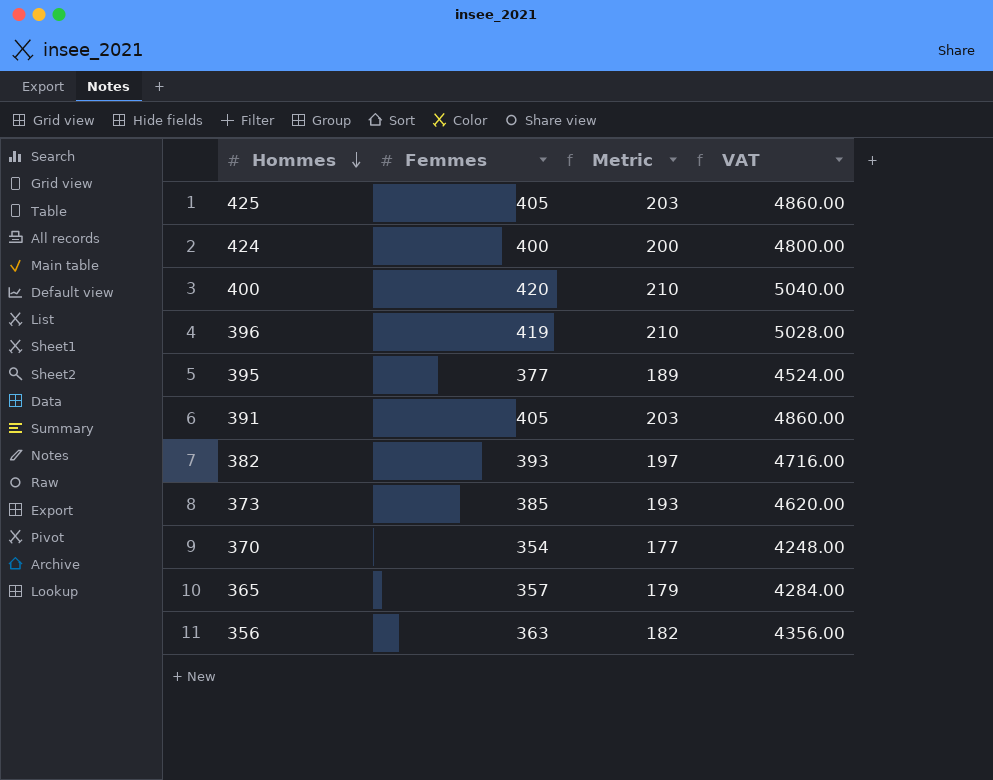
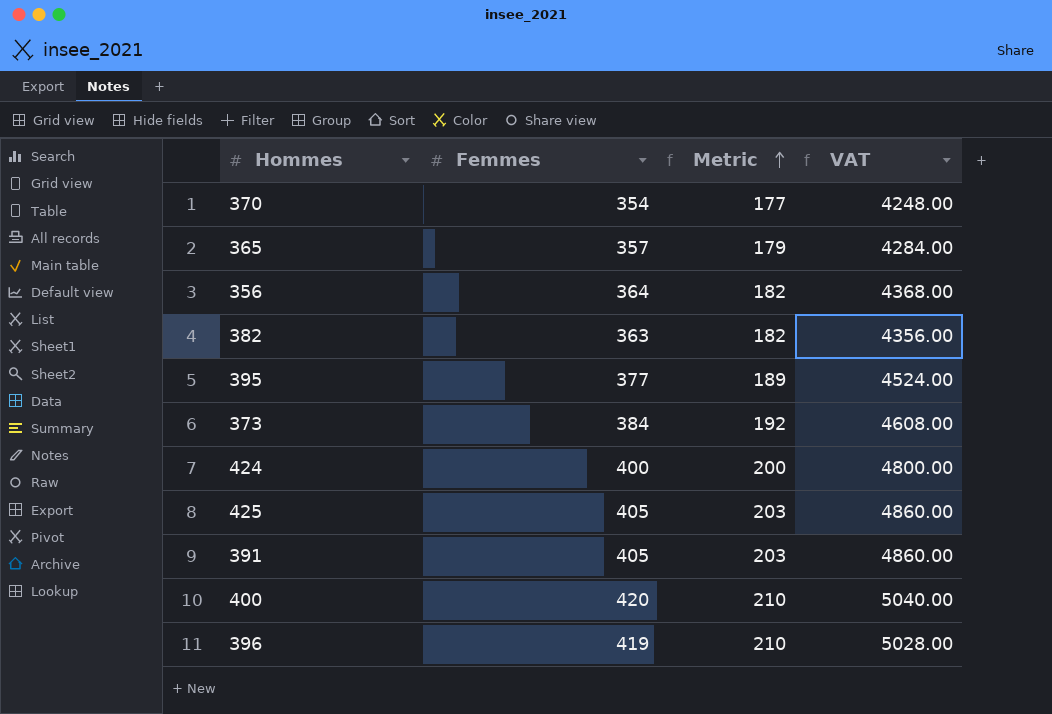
row order: Hommes descending -> Metric ascending
356 | Femmes: 363 -> 364
356 | VAT: 4356.00 -> 4368.00
382 | Femmes: 393 -> 363
382 | Metric: 197 -> 182
382 | VAT: 4716.00 -> 4356.00
373 | Femmes: 385 -> 384
373 | Metric: 193 -> 192
373 | VAT: 4620.00 -> 4608.00

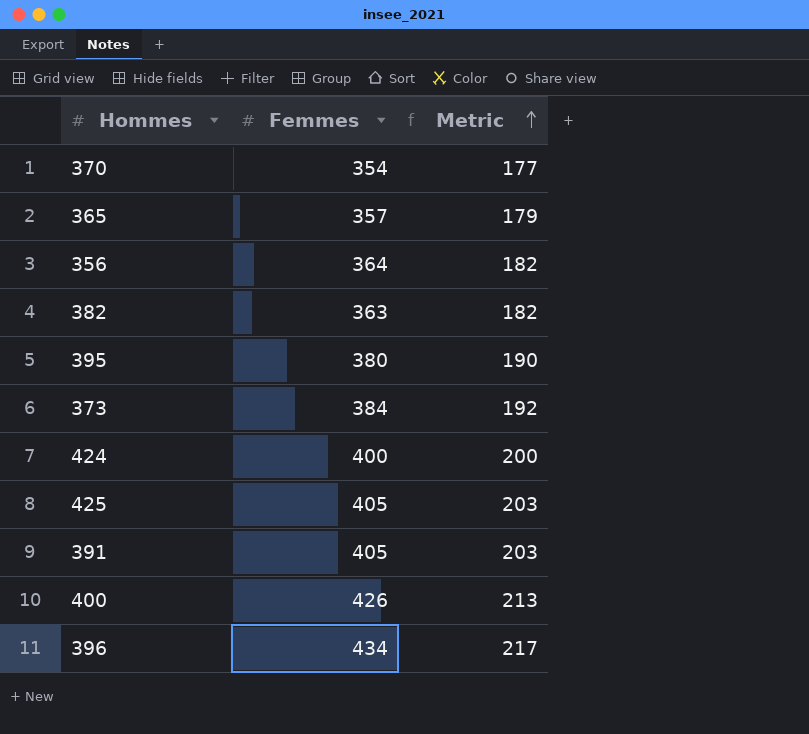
column VAT | formula: [Femmes] * 12 -> none
395 | Femmes: 377 -> 380
395 | Metric: 189 -> 190
400 | Femmes: 420 -> 426
400 | Metric: 210 -> 213
396 | Femmes: 419 -> 434
396 | Metric: 210 -> 217

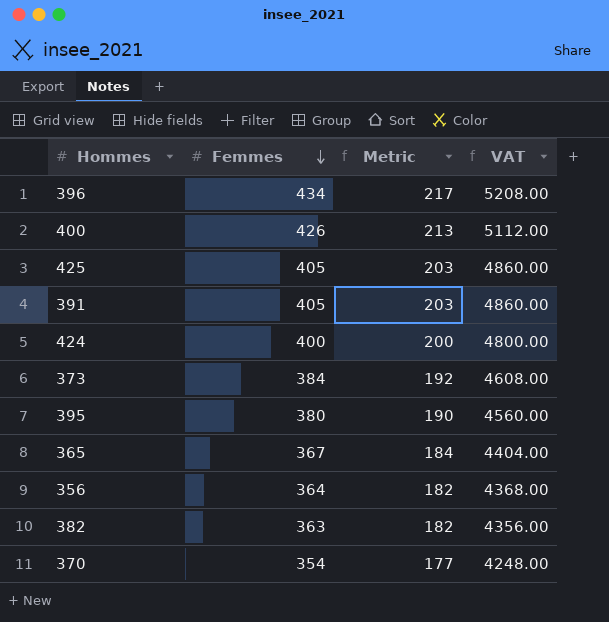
row order: Metric ascending -> Femmes descending
column VAT | formula: none -> [Femmes] * 12
365 | Femmes: 357 -> 367
365 | Metric: 179 -> 184

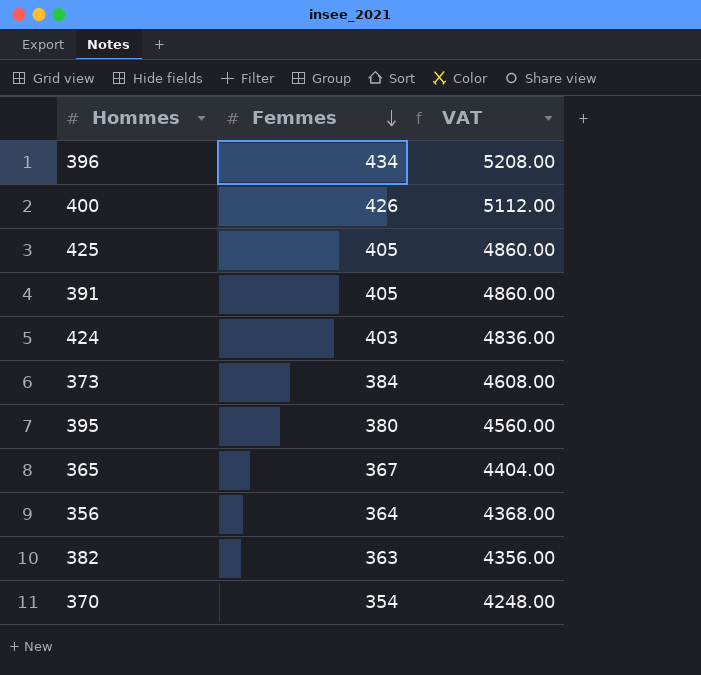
column Metric | formula: [Femmes] * 0.5 -> none
424 | Femmes: 400 -> 403
424 | VAT: 4800.00 -> 4836.00

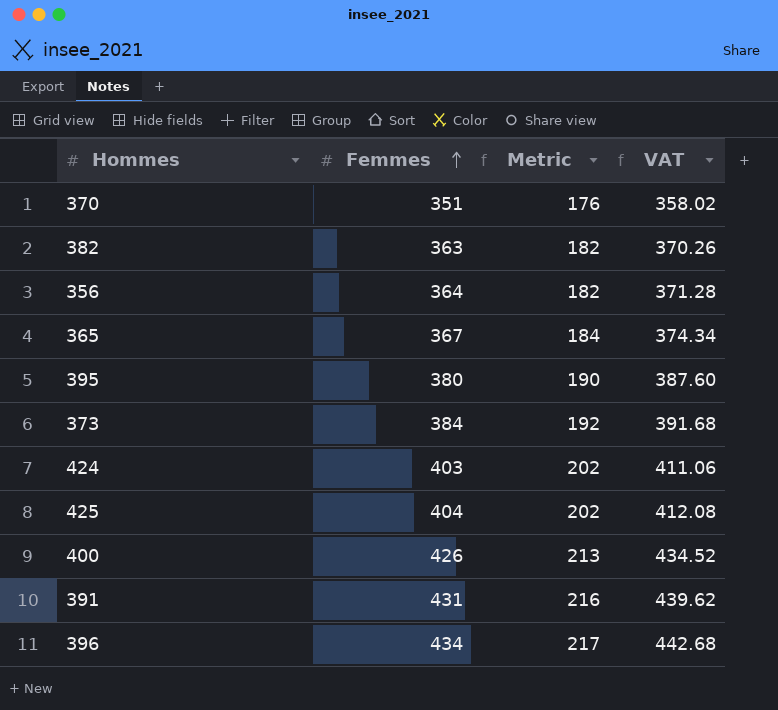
row order: Femmes descending -> Femmes ascending
column Metric | formula: none -> [Femmes] * 0.5
column VAT | formula: [Femmes] * 12 -> [Femmes] * 1.02
370 | Femmes: 354 -> 351
425 | Femmes: 405 -> 404
391 | Femmes: 405 -> 431

